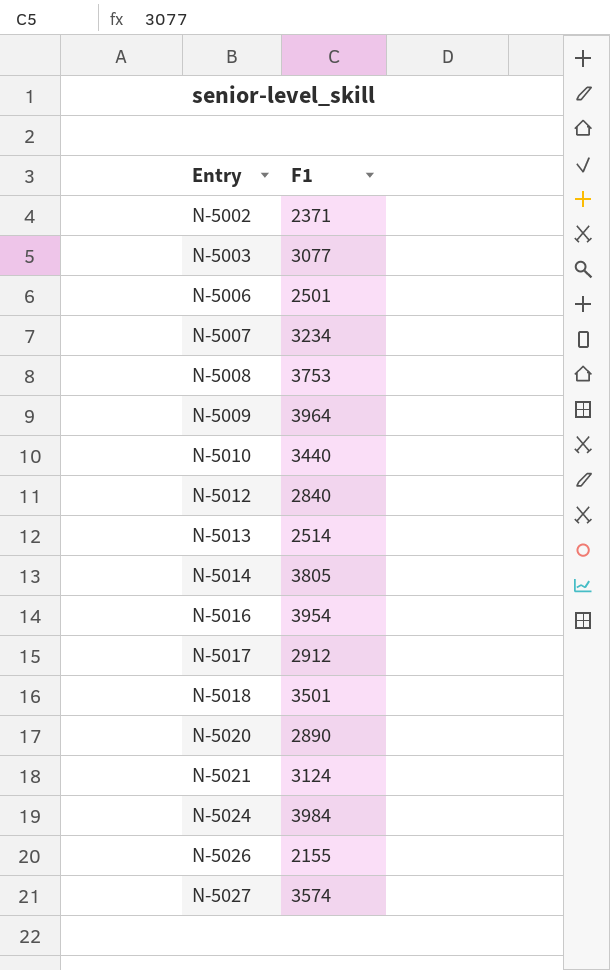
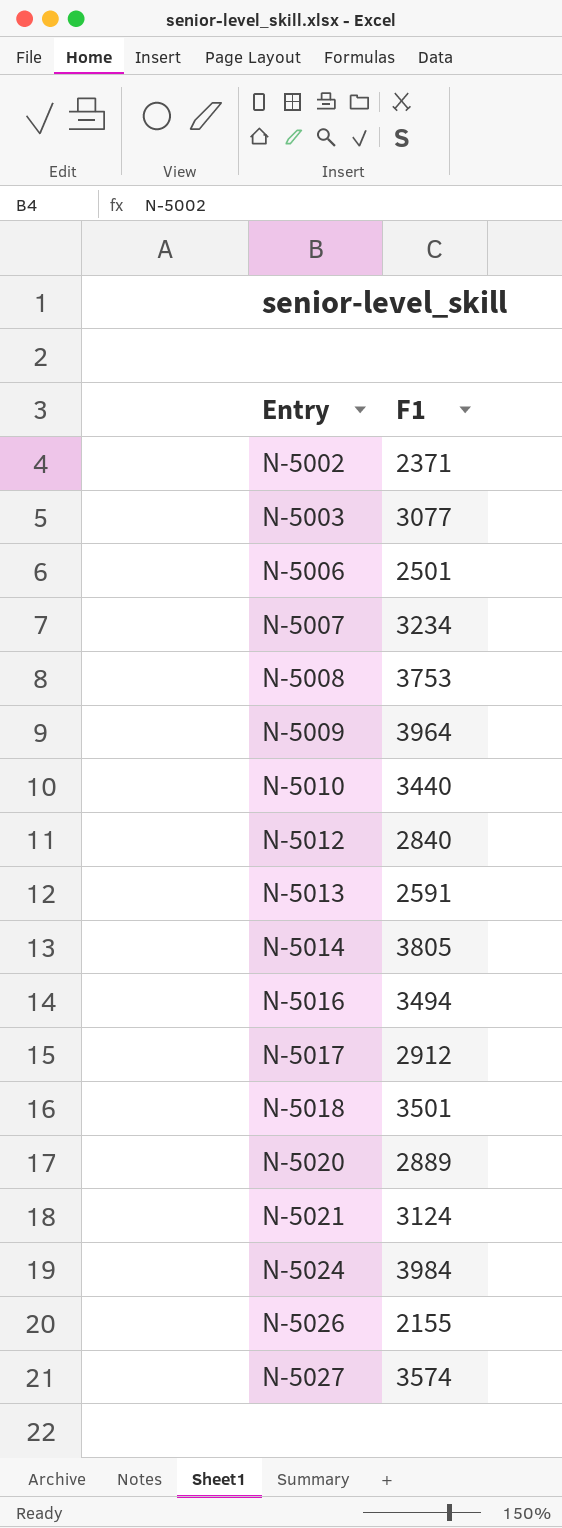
N-5013 | F1: 2514 -> 2591
N-5016 | F1: 3954 -> 3494
N-5020 | F1: 2890 -> 2889

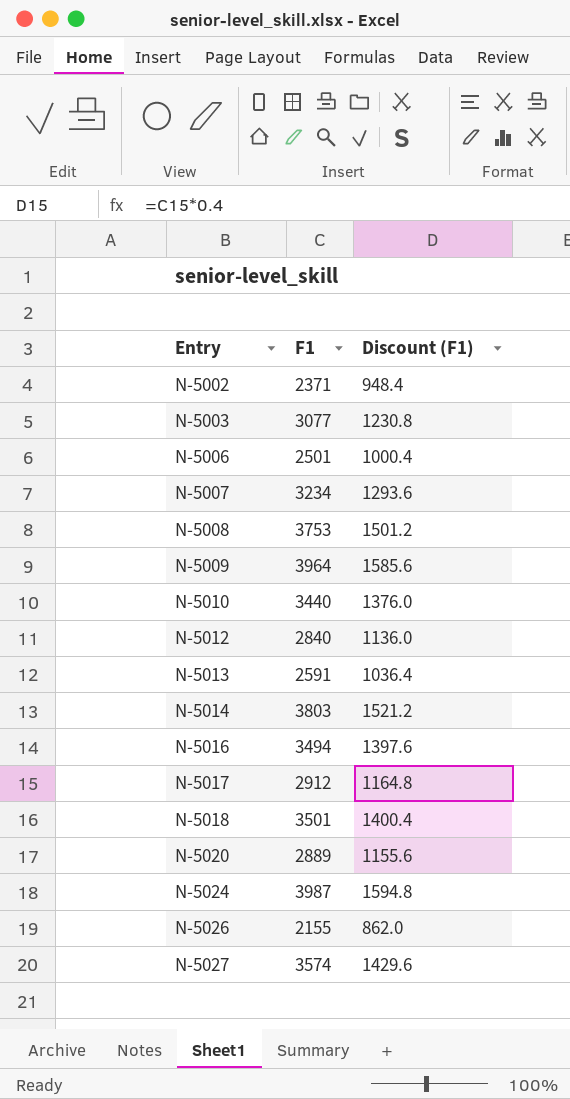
column Discount (F1) | formula: none -> [F1] * 0.4
row N-5021: 3124 -> none
N-5014 | F1: 3805 -> 3803
N-5024 | F1: 3984 -> 3987

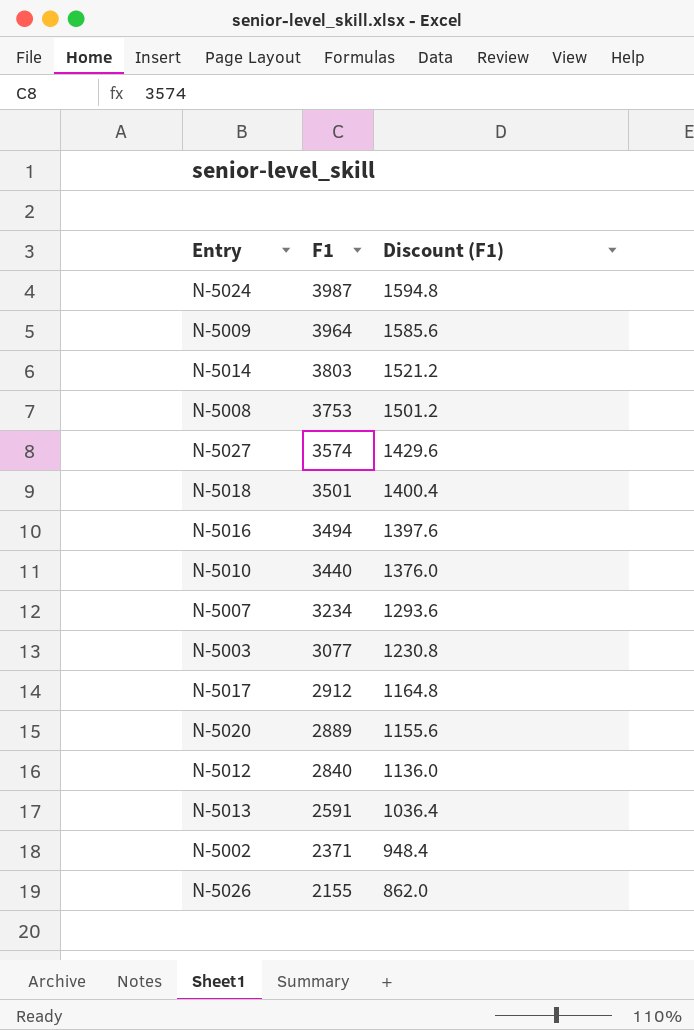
row order: Entry ascending -> F1 descending
row N-5006: 2501 | 1000.4 -> none

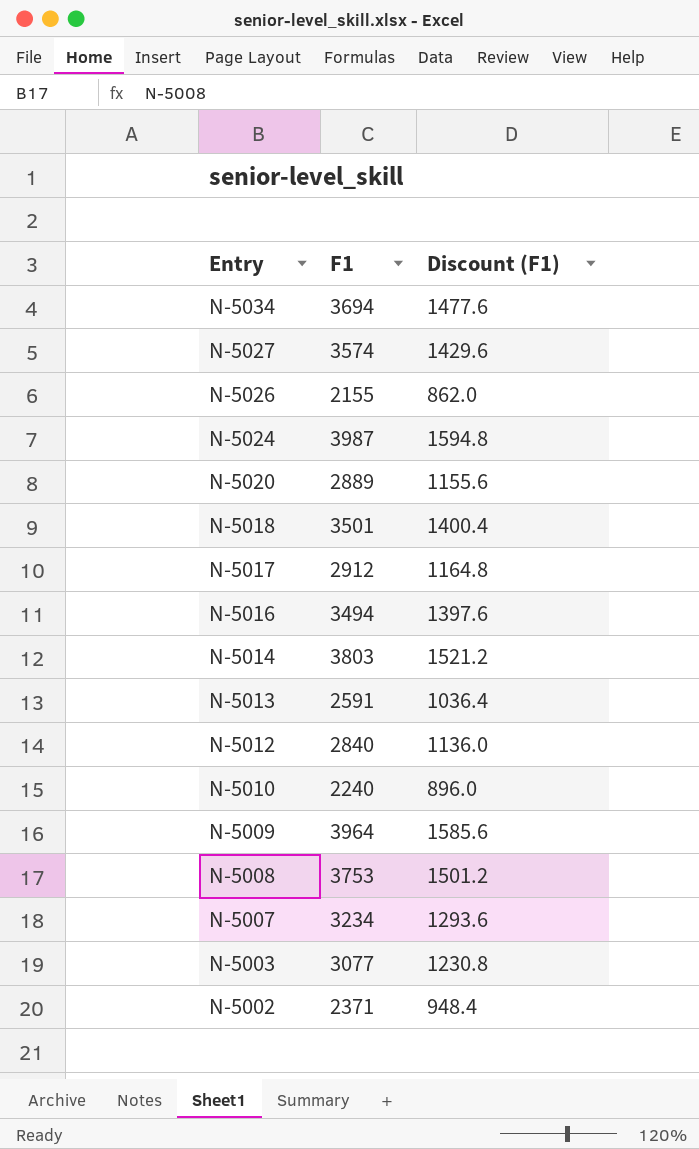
row order: F1 descending -> Entry descending
row N-5034: none -> 3694 | 1477.6
N-5010 | F1: 3440 -> 2240
N-5010 | Discount (F1): 1376.0 -> 896.0

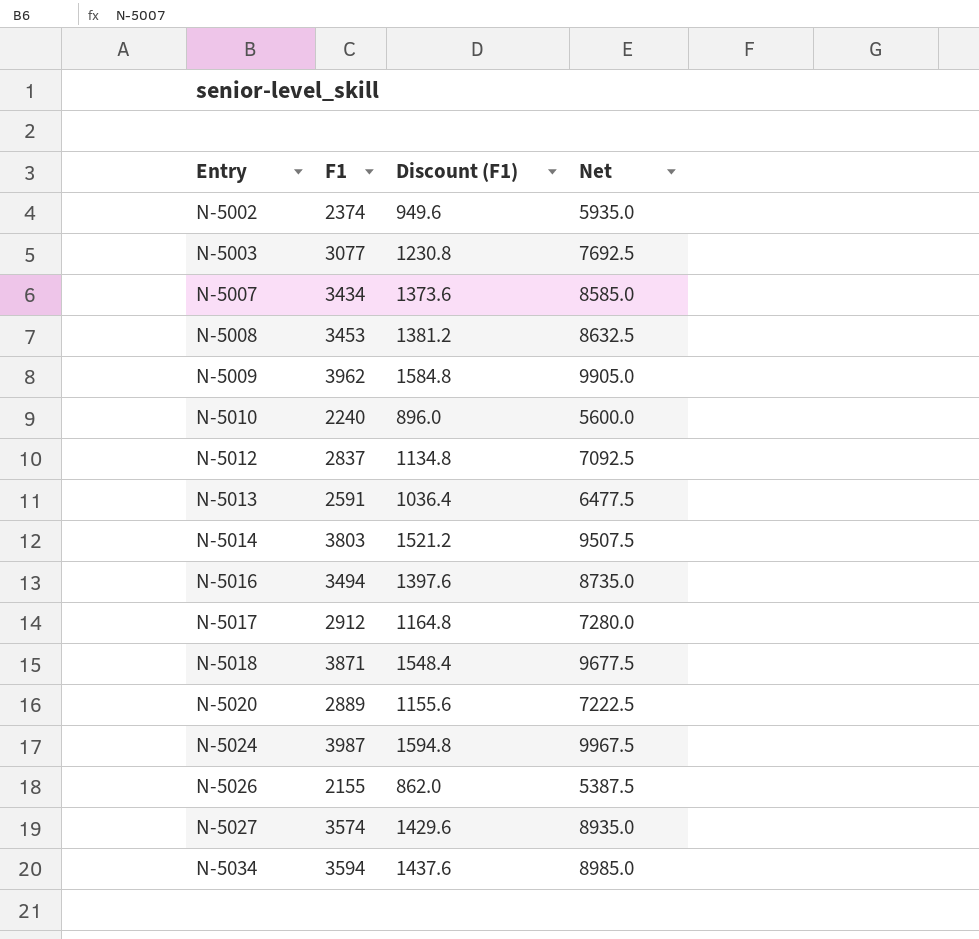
row order: Entry descending -> Entry ascending
column Net | formula: none -> [F1] * 2.5
N-5002 | F1: 2371 -> 2374
N-5002 | Discount (F1): 948.4 -> 949.6
N-5007 | F1: 3234 -> 3434
N-5007 | Discount (F1): 1293.6 -> 1373.6
N-5008 | F1: 3753 -> 3453
N-5008 | Discount (F1): 1501.2 -> 1381.2
N-5009 | F1: 3964 -> 3962
N-5009 | Discount (F1): 1585.6 -> 1584.8
N-5012 | F1: 2840 -> 2837
N-5012 | Discount (F1): 1136.0 -> 1134.8
N-5018 | F1: 3501 -> 3871
N-5018 | Discount (F1): 1400.4 -> 1548.4
N-5034 | F1: 3694 -> 3594
N-5034 | Discount (F1): 1477.6 -> 1437.6

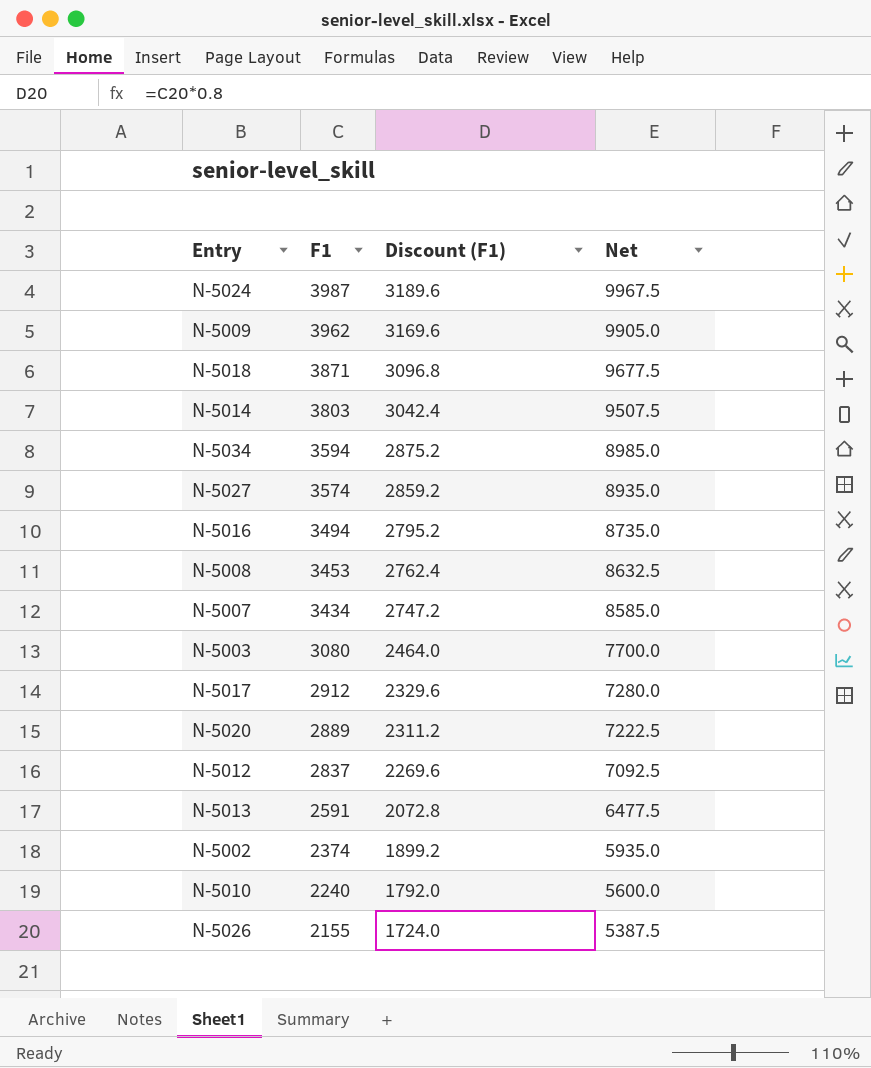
row order: Entry ascending -> F1 descending
column Discount (F1) | formula: [F1] * 0.4 -> [F1] * 0.8
N-5003 | F1: 3077 -> 3080
N-5003 | Net: 7692.5 -> 7700.0

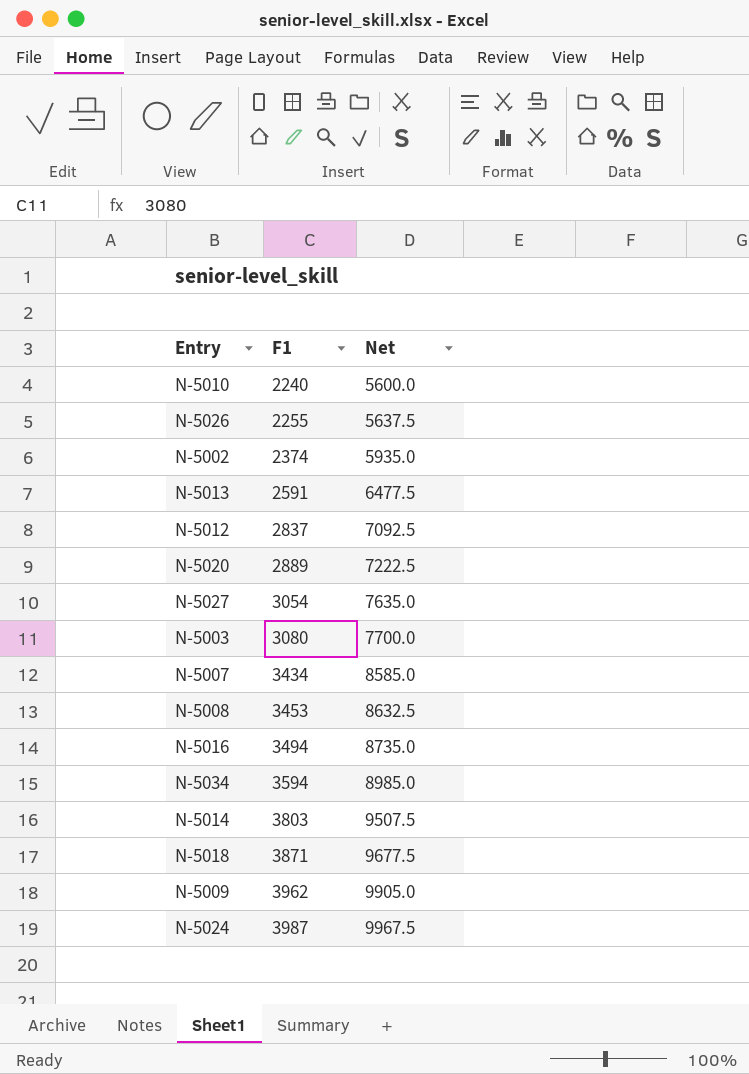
row order: F1 descending -> F1 ascending
column Discount (F1) | formula: [F1] * 0.8 -> none
row N-5017: 2912 | 2329.6 | 7280.0 -> none
N-5026 | F1: 2155 -> 2255
N-5026 | Net: 5387.5 -> 5637.5
N-5027 | F1: 3574 -> 3054
N-5027 | Net: 8935.0 -> 7635.0

